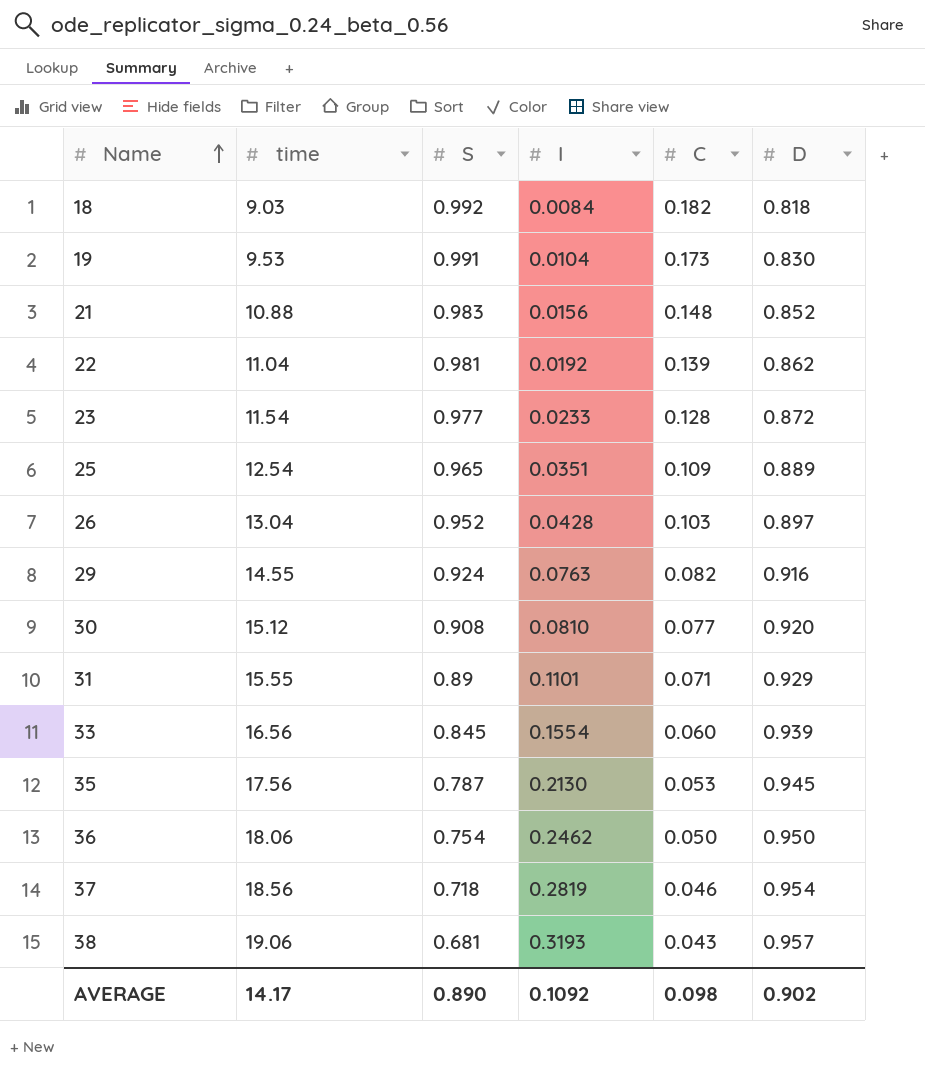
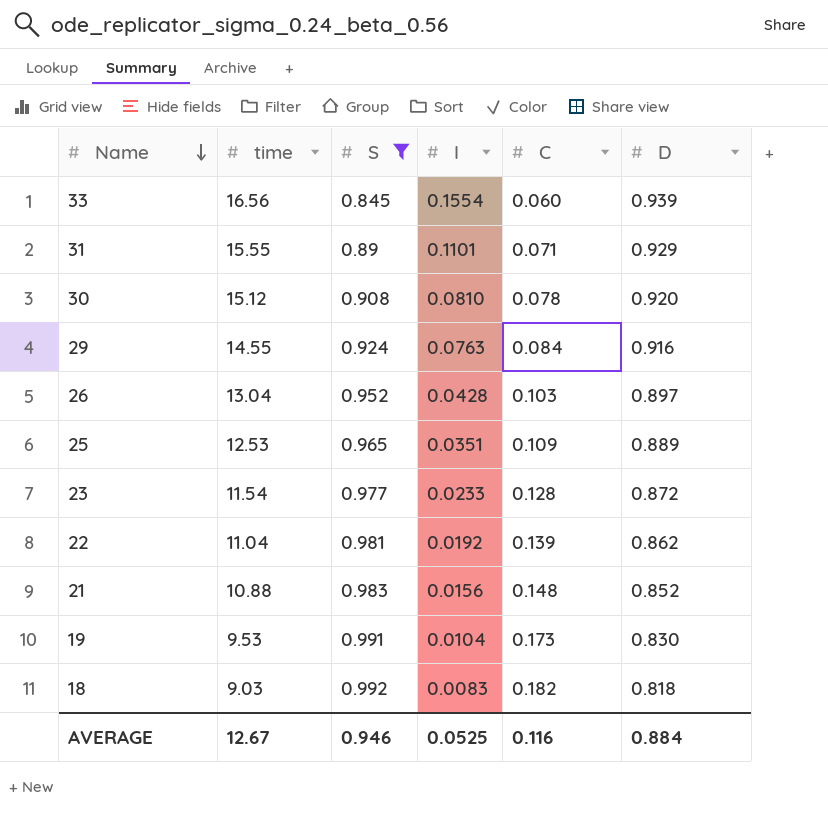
filter: none -> S >= 0.845
row order: Name ascending -> Name descending
30 | C: 0.077 -> 0.078
29 | C: 0.082 -> 0.084
25 | time: 12.54 -> 12.53
18 | I: 0.0084 -> 0.0083
AVERAGE | time: 14.17 -> 12.67
AVERAGE | S: 0.890 -> 0.946
AVERAGE | I: 0.1092 -> 0.0525
AVERAGE | C: 0.098 -> 0.116
AVERAGE | D: 0.902 -> 0.884

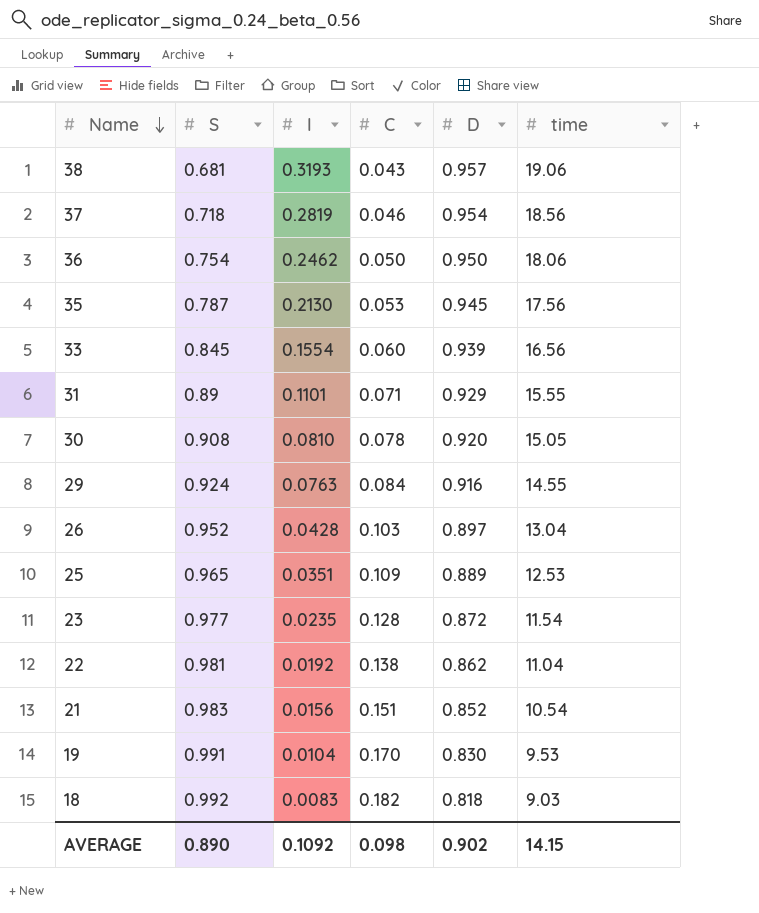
filter: S >= 0.845 -> none
column time | position: 2 -> 6
30 | time: 15.12 -> 15.05
23 | I: 0.0233 -> 0.0235
22 | C: 0.139 -> 0.138
21 | C: 0.148 -> 0.151
21 | time: 10.88 -> 10.54
19 | C: 0.173 -> 0.170
AVERAGE | S: 0.946 -> 0.890
AVERAGE | I: 0.0525 -> 0.1092
AVERAGE | C: 0.116 -> 0.098
AVERAGE | D: 0.884 -> 0.902
AVERAGE | time: 12.67 -> 14.15

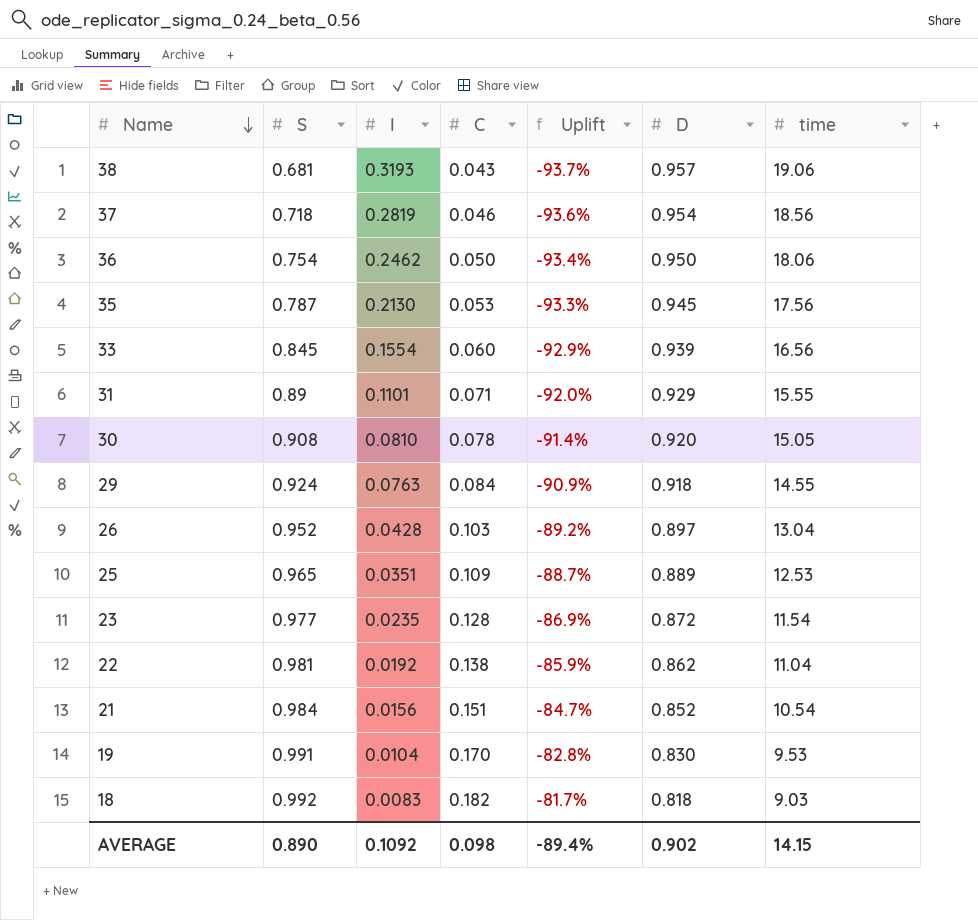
column Uplift | formula: none -> ([C] - [S]) / [S]
29 | D: 0.916 -> 0.918
21 | S: 0.983 -> 0.984

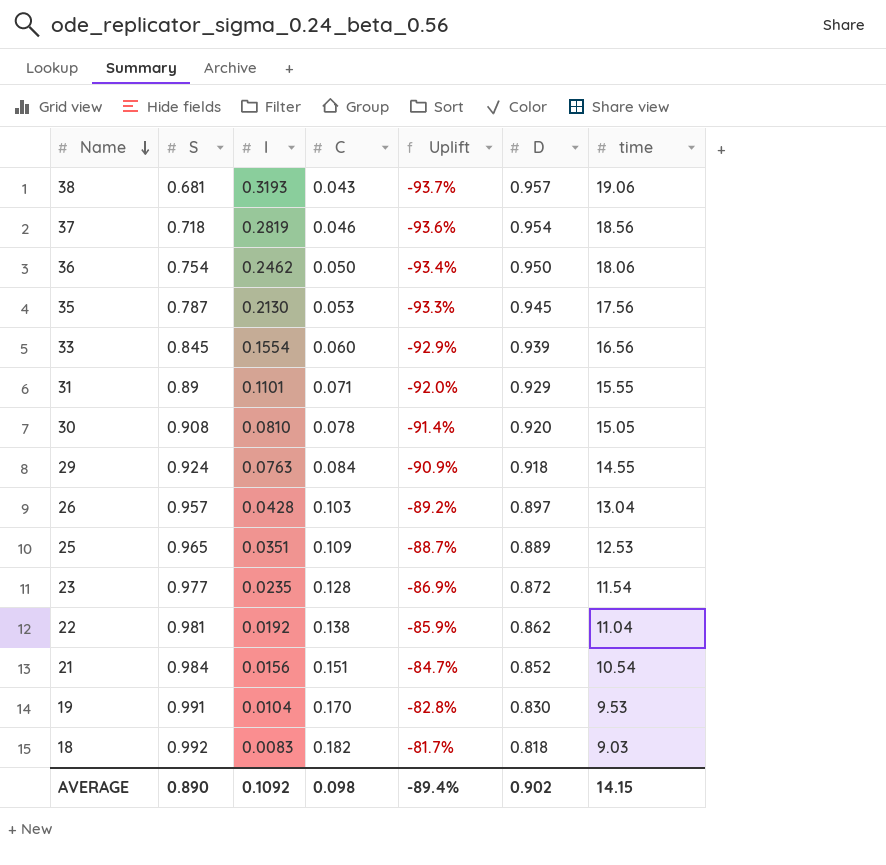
26 | S: 0.952 -> 0.957

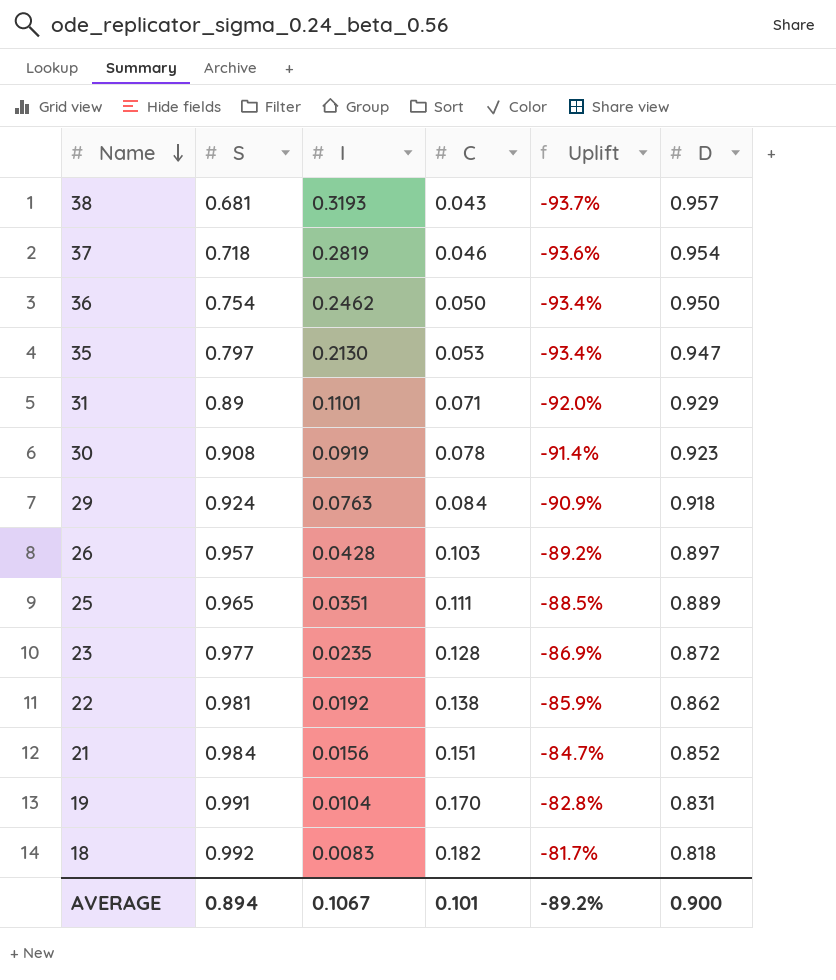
column time | position: 7 -> none
row 33: 0.845 | 0.1554 | 0.060 | -92.9% | 0.939 | 16.56 -> none
35 | S: 0.787 -> 0.797
35 | Uplift: -93.3% -> -93.4%
35 | D: 0.945 -> 0.947
30 | I: 0.0810 -> 0.0919
30 | D: 0.920 -> 0.923
25 | C: 0.109 -> 0.111
25 | Uplift: -88.7% -> -88.5%
19 | D: 0.830 -> 0.831
AVERAGE | S: 0.890 -> 0.894
AVERAGE | I: 0.1092 -> 0.1067
AVERAGE | C: 0.098 -> 0.101
AVERAGE | Uplift: -89.4% -> -89.2%
AVERAGE | D: 0.902 -> 0.900

